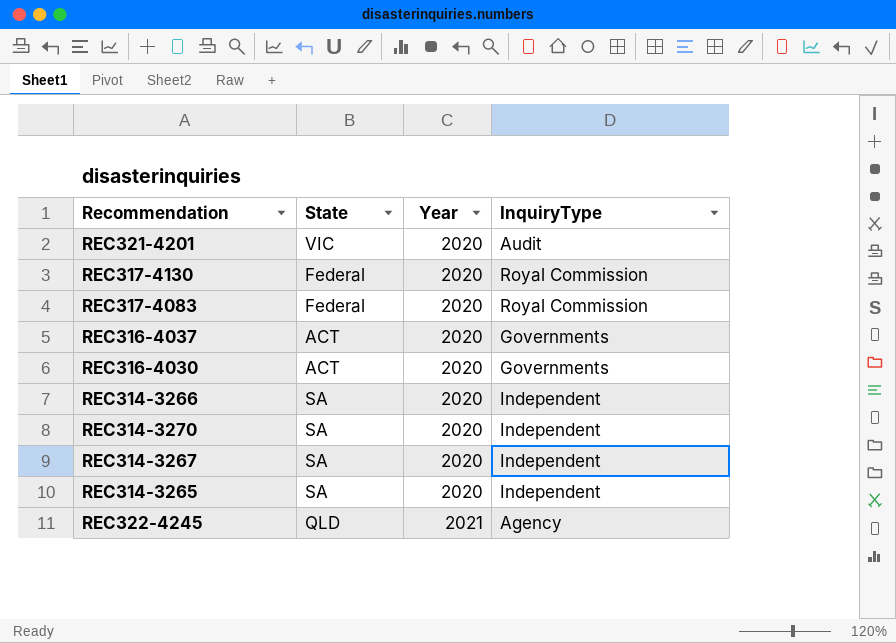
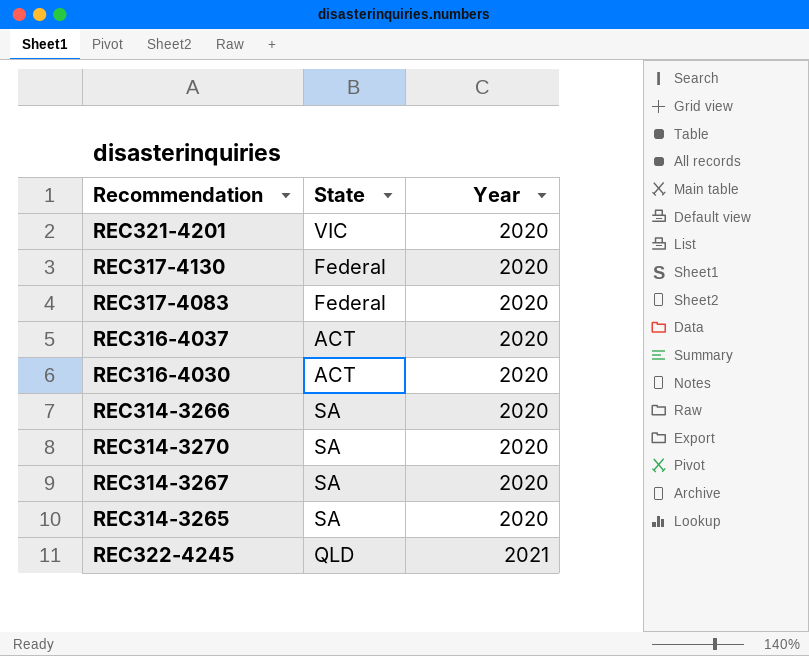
column InquiryType | position: 4 -> none

